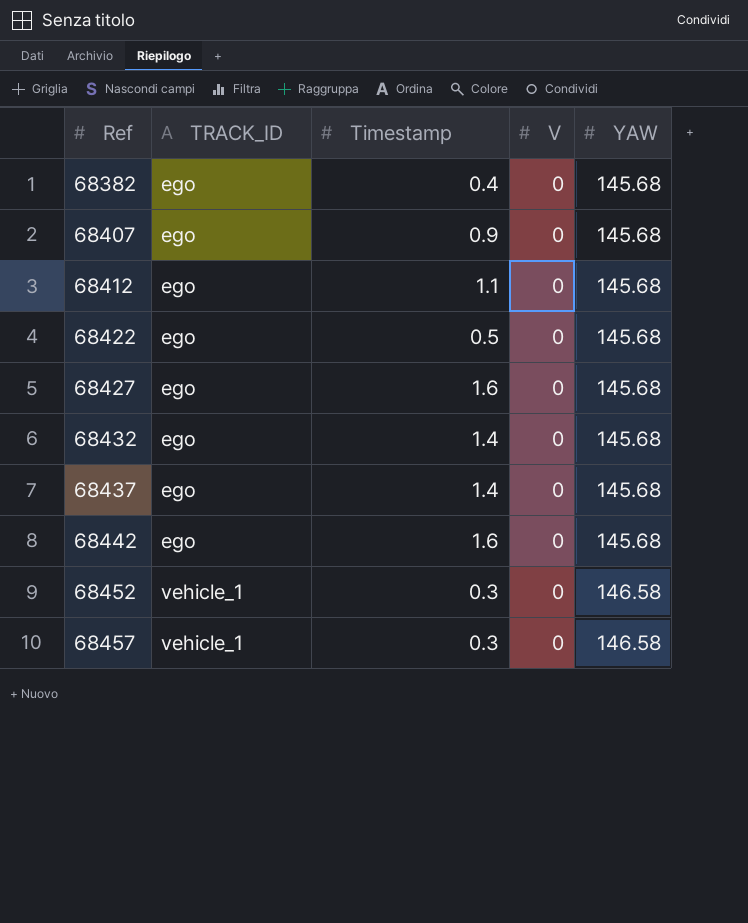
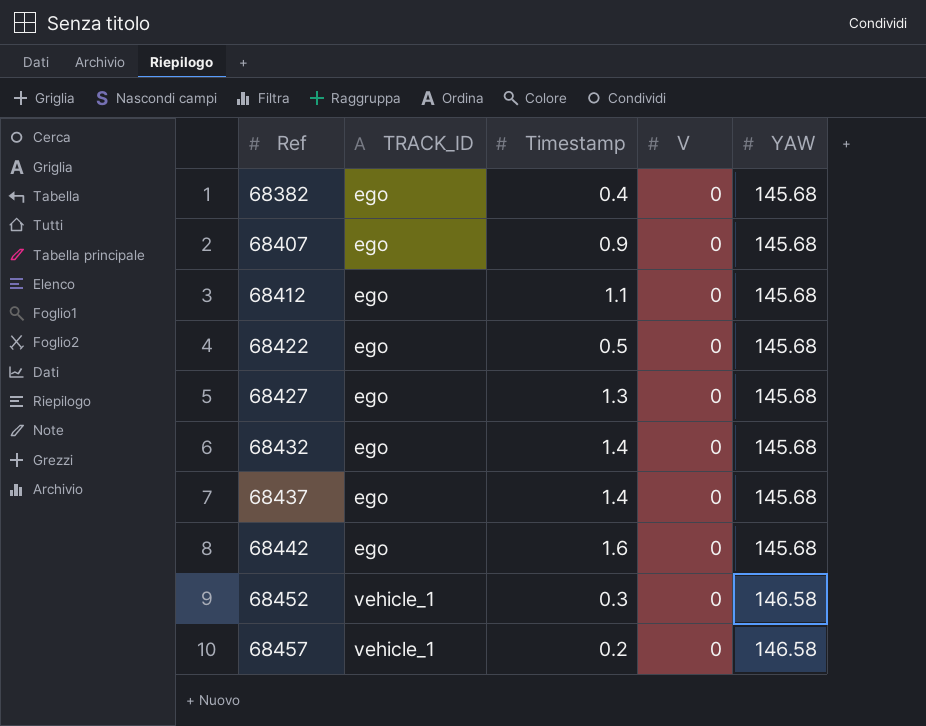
68427 | Timestamp: 1.6 -> 1.3
68457 | Timestamp: 0.3 -> 0.2

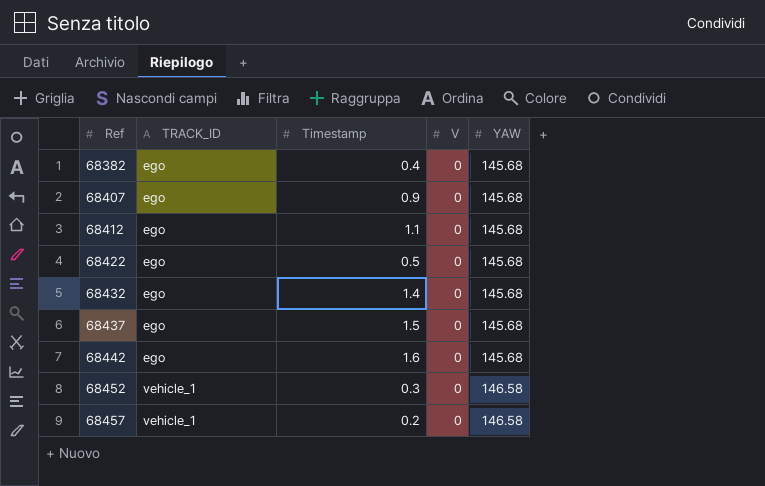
row 68427: ego | 1.3 | 0 | 145.68 -> none
68437 | Timestamp: 1.4 -> 1.5

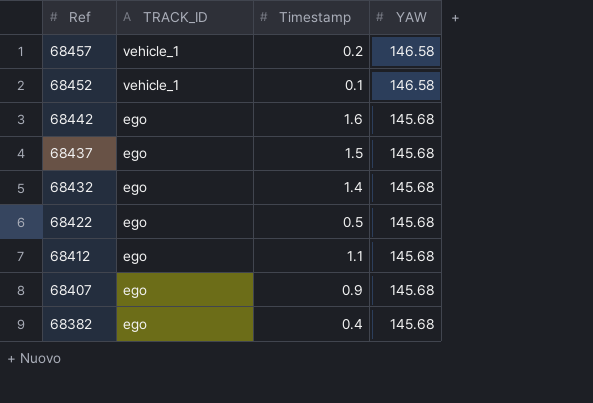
row order: Ref ascending -> Ref descending
column V | position: 4 -> none
68452 | Timestamp: 0.3 -> 0.1

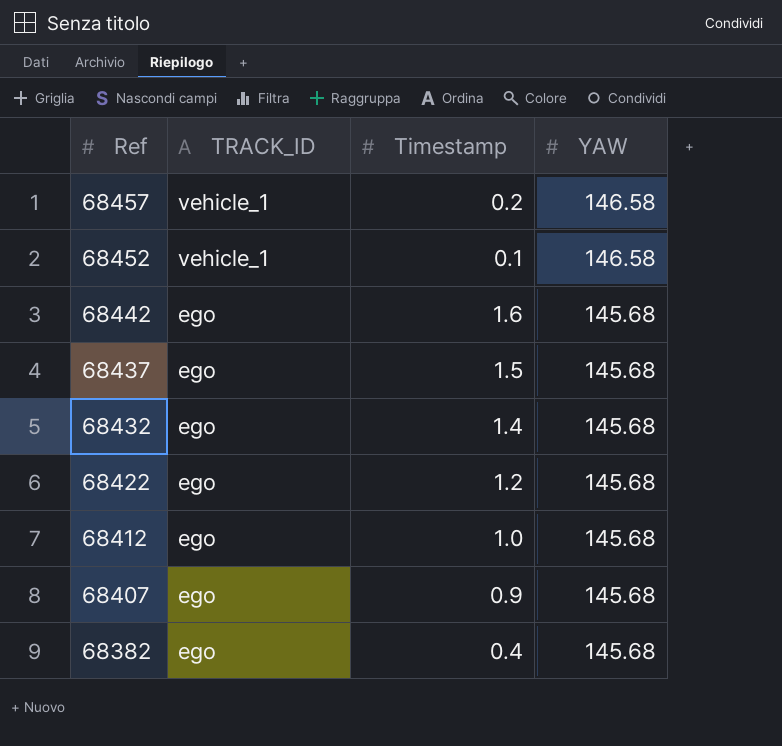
68422 | Timestamp: 0.5 -> 1.2
68412 | Timestamp: 1.1 -> 1.0

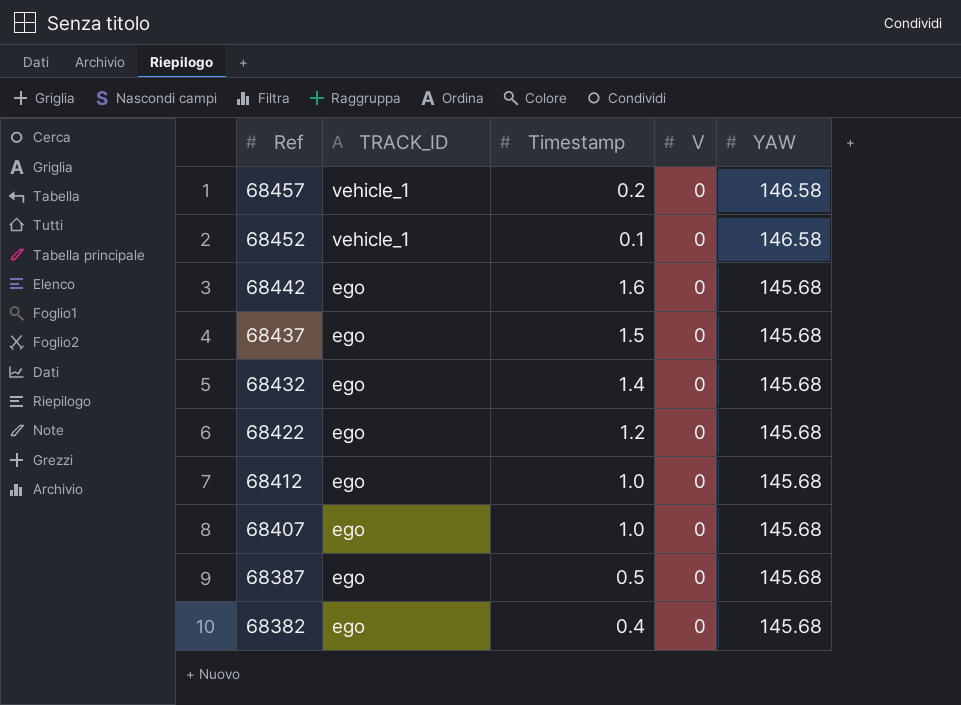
column V | position: none -> 4
68407 | Timestamp: 0.9 -> 1.0
row 68387: none -> ego | 0.5 | 0 | 145.68

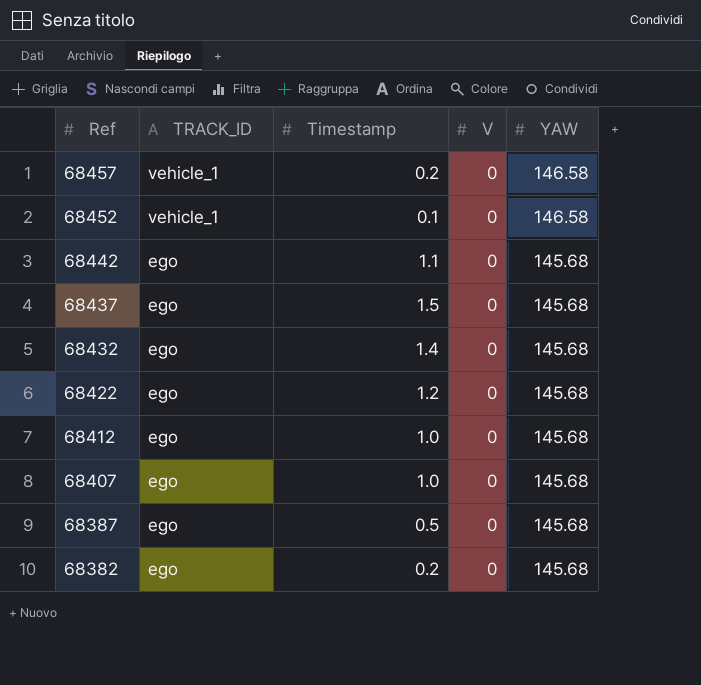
68442 | Timestamp: 1.6 -> 1.1
68382 | Timestamp: 0.4 -> 0.2

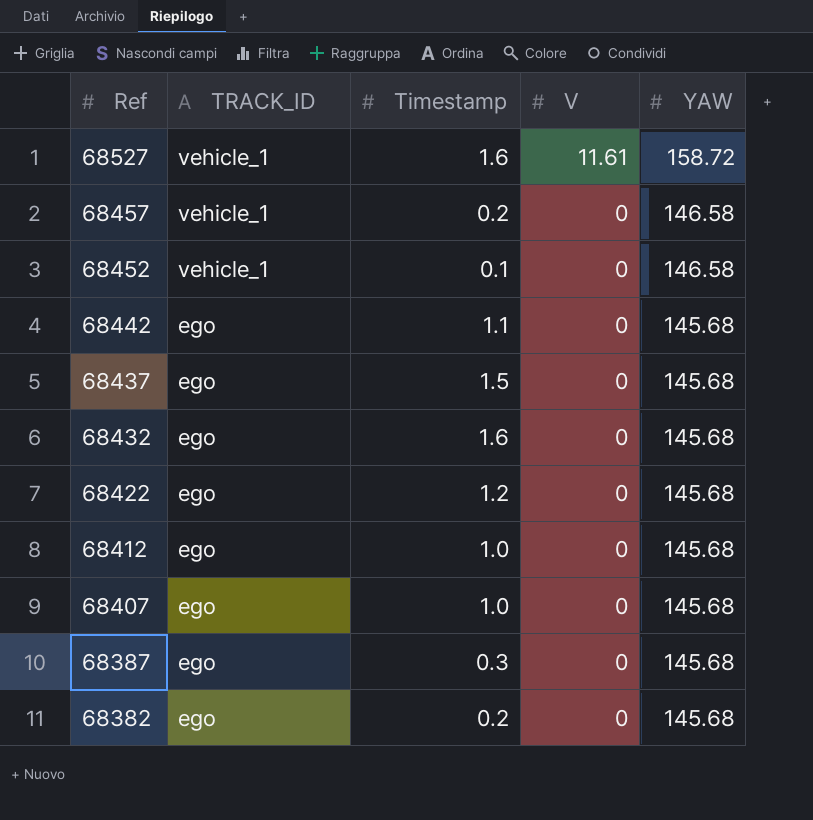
row 68527: none -> vehicle_1 | 1.6 | 11.61 | 158.72
68432 | Timestamp: 1.4 -> 1.6
68387 | Timestamp: 0.5 -> 0.3

